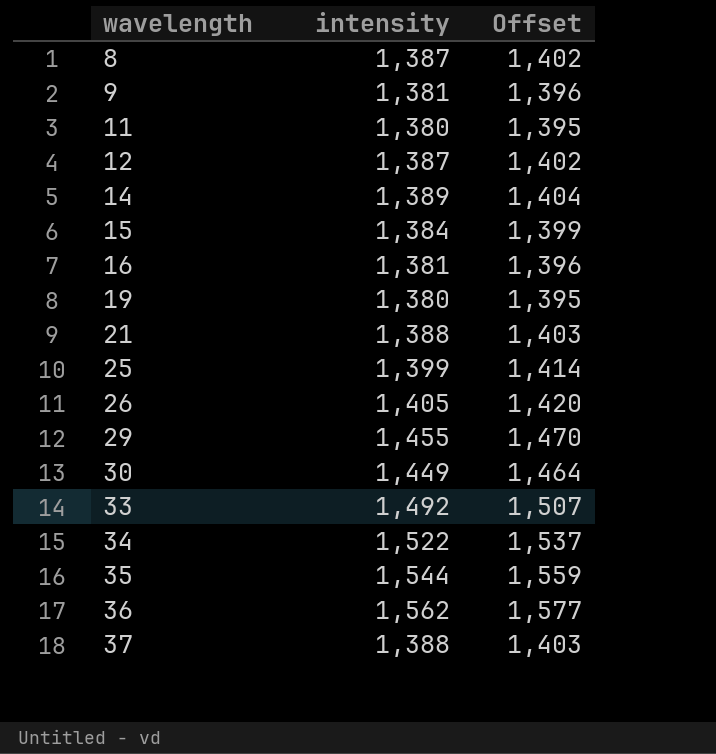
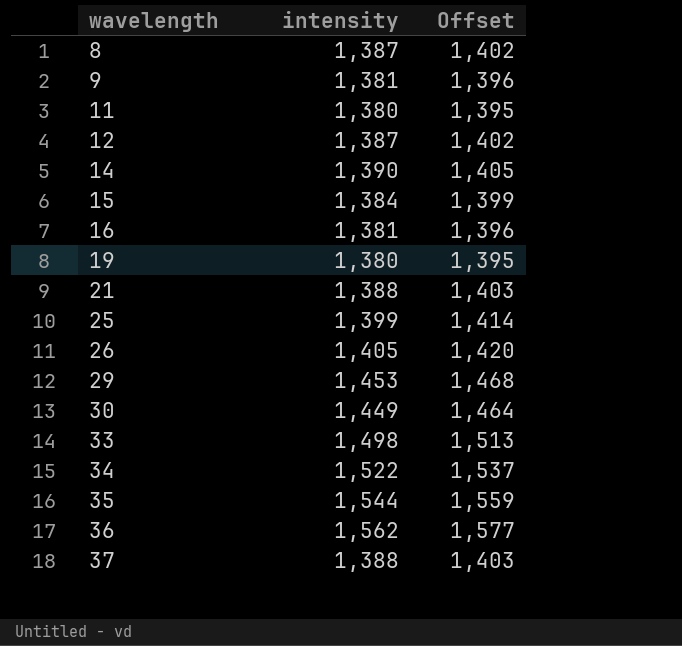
14 | intensity: 1,389 -> 1,390
14 | Offset: 1,404 -> 1,405
29 | intensity: 1,455 -> 1,453
29 | Offset: 1,470 -> 1,468
33 | intensity: 1,492 -> 1,498
33 | Offset: 1,507 -> 1,513

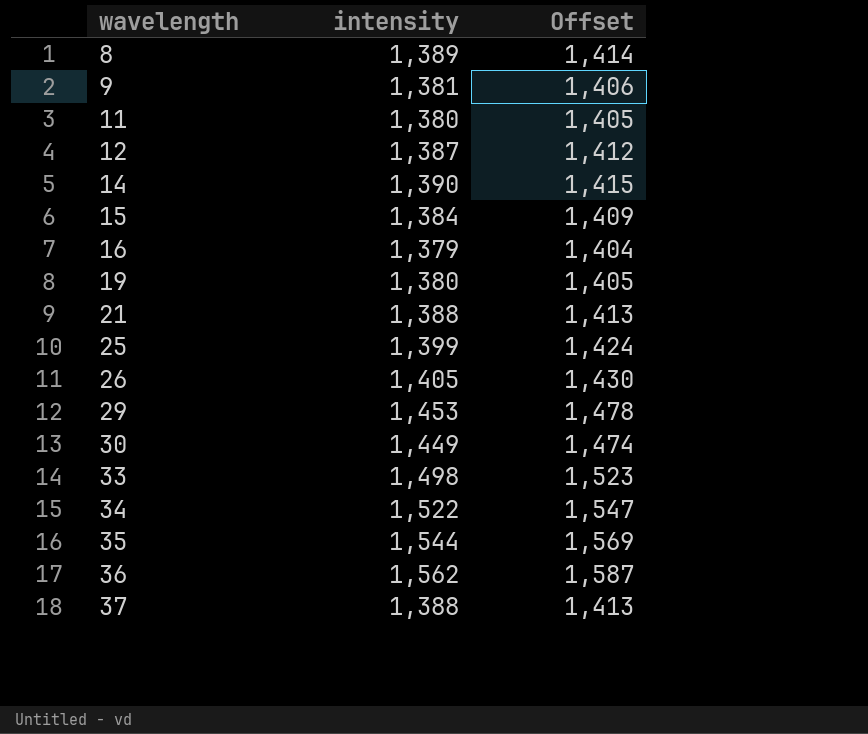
column Offset | formula: [intensity] + 15 -> [intensity] + 25
8 | intensity: 1,387 -> 1,389
16 | intensity: 1,381 -> 1,379

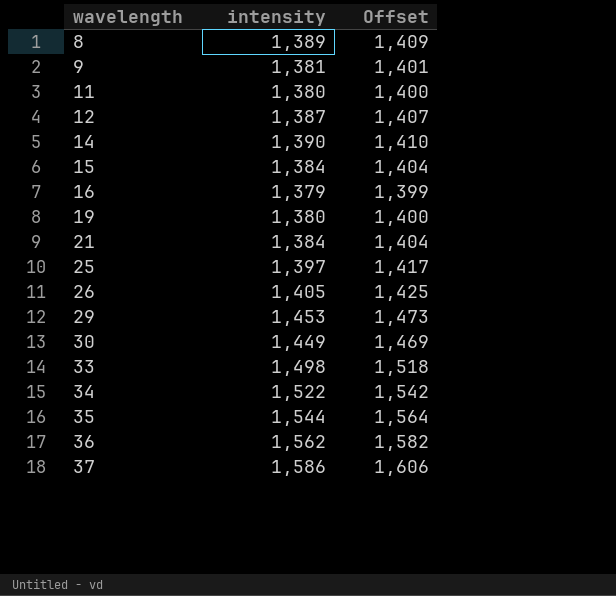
column Offset | formula: [intensity] + 25 -> [intensity] + 20
21 | intensity: 1,388 -> 1,384
25 | intensity: 1,399 -> 1,397
37 | intensity: 1,388 -> 1,586

